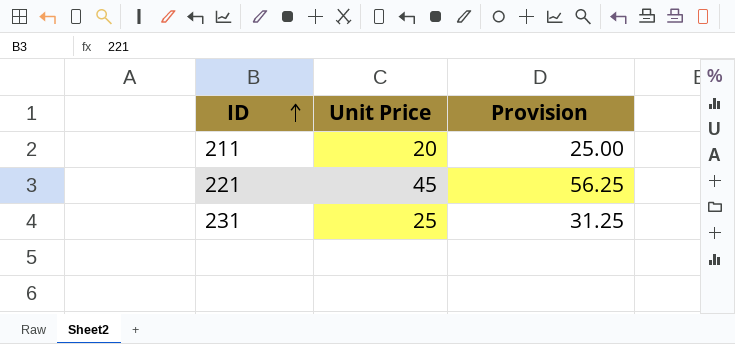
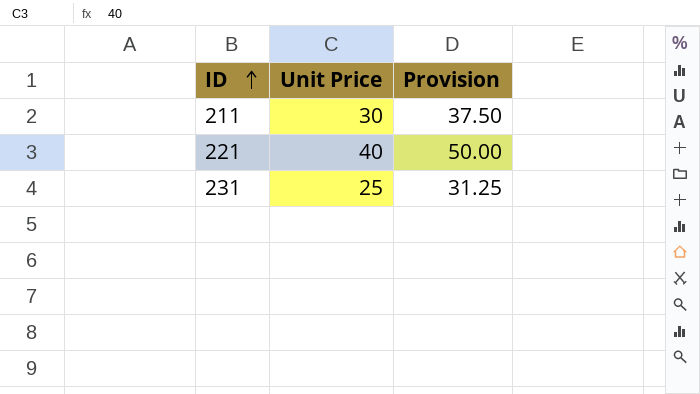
211 | Unit Price: 20 -> 30
211 | Provision: 25.00 -> 37.50
221 | Unit Price: 45 -> 40
221 | Provision: 56.25 -> 50.00

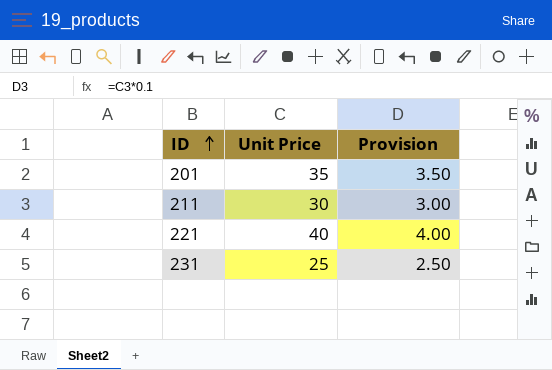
column Provision | formula: [Unit Price] * 1.25 -> [Unit Price] * 0.1
row 201: none -> 35 | 3.50

